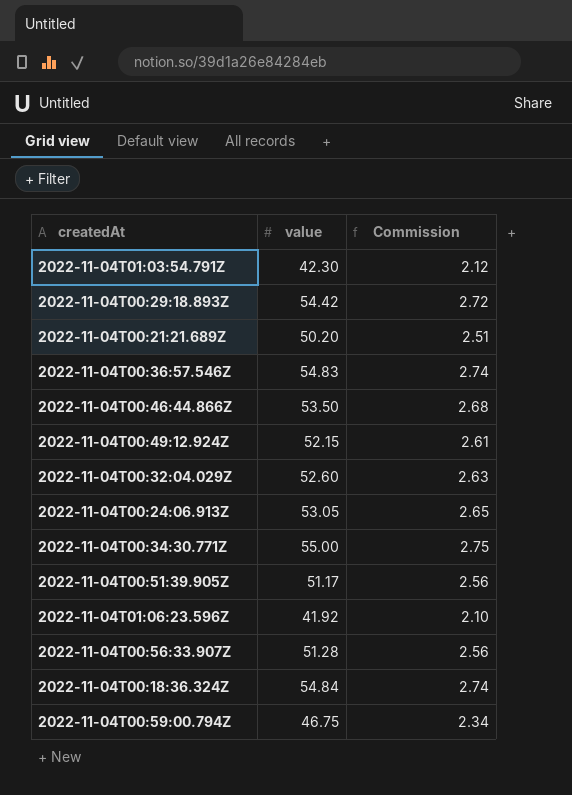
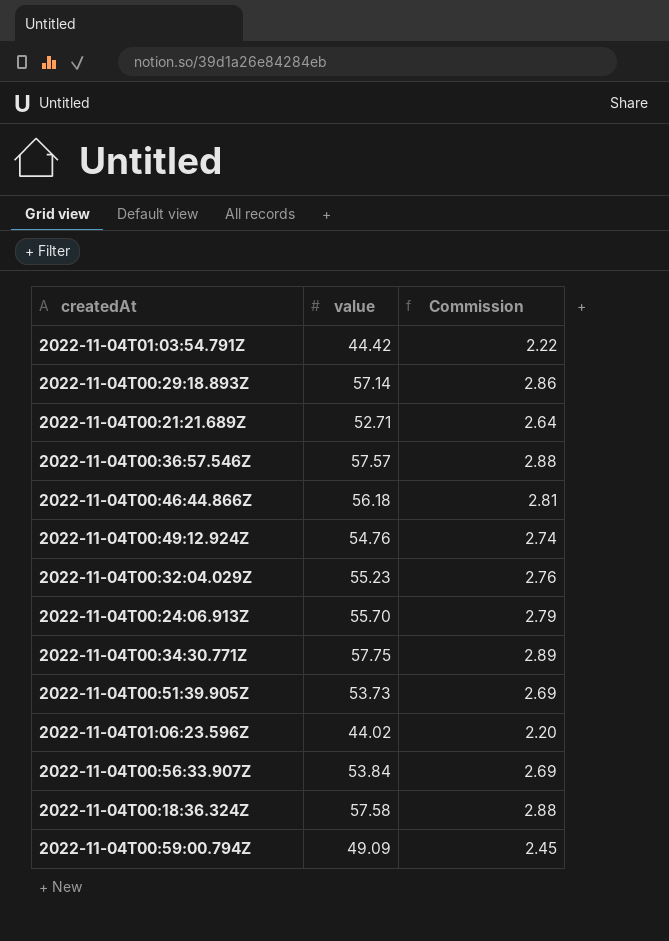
2022-11-04T01:03:54.791Z | value: 42.30 -> 44.42
2022-11-04T01:03:54.791Z | Commission: 2.12 -> 2.22
2022-11-04T00:29:18.893Z | value: 54.42 -> 57.14
2022-11-04T00:29:18.893Z | Commission: 2.72 -> 2.86
2022-11-04T00:21:21.689Z | value: 50.20 -> 52.71
2022-11-04T00:21:21.689Z | Commission: 2.51 -> 2.64
2022-11-04T00:36:57.546Z | value: 54.83 -> 57.57
2022-11-04T00:36:57.546Z | Commission: 2.74 -> 2.88
2022-11-04T00:46:44.866Z | value: 53.50 -> 56.18
2022-11-04T00:46:44.866Z | Commission: 2.68 -> 2.81
2022-11-04T00:49:12.924Z | value: 52.15 -> 54.76
2022-11-04T00:49:12.924Z | Commission: 2.61 -> 2.74
2022-11-04T00:32:04.029Z | value: 52.60 -> 55.23
2022-11-04T00:32:04.029Z | Commission: 2.63 -> 2.76
2022-11-04T00:24:06.913Z | value: 53.05 -> 55.70
2022-11-04T00:24:06.913Z | Commission: 2.65 -> 2.79
2022-11-04T00:34:30.771Z | value: 55.00 -> 57.75
2022-11-04T00:34:30.771Z | Commission: 2.75 -> 2.89
2022-11-04T00:51:39.905Z | value: 51.17 -> 53.73
2022-11-04T00:51:39.905Z | Commission: 2.56 -> 2.69
2022-11-04T01:06:23.596Z | value: 41.92 -> 44.02
2022-11-04T01:06:23.596Z | Commission: 2.10 -> 2.20
2022-11-04T00:56:33.907Z | value: 51.28 -> 53.84
2022-11-04T00:56:33.907Z | Commission: 2.56 -> 2.69
2022-11-04T00:18:36.324Z | value: 54.84 -> 57.58
2022-11-04T00:18:36.324Z | Commission: 2.74 -> 2.88
2022-11-04T00:59:00.794Z | value: 46.75 -> 49.09
2022-11-04T00:59:00.794Z | Commission: 2.34 -> 2.45

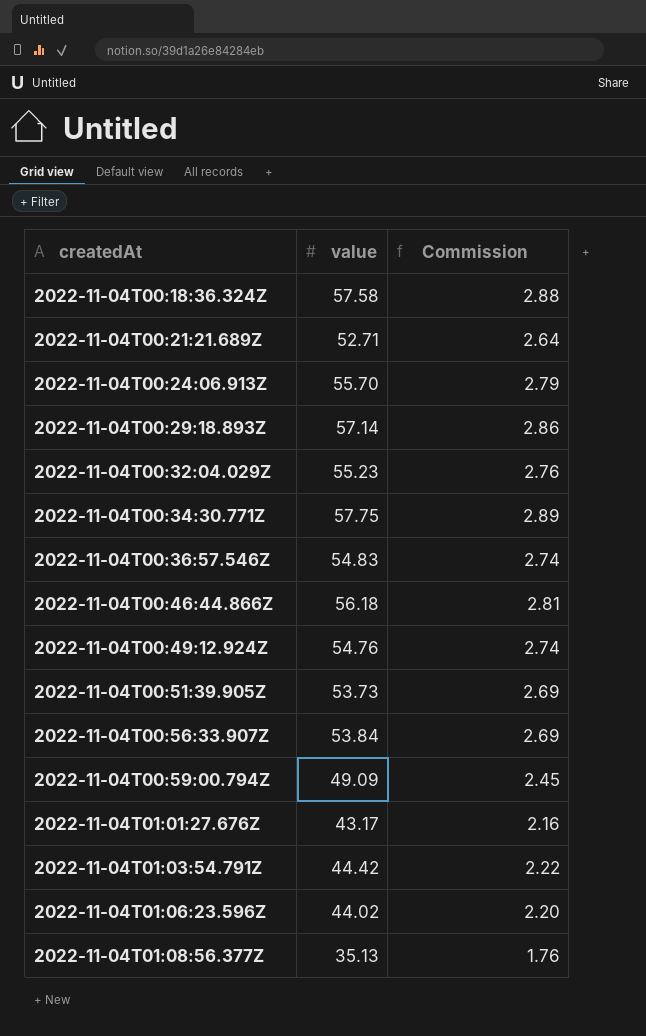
row order: none -> createdAt ascending
2022-11-04T00:36:57.546Z | value: 57.57 -> 54.83
2022-11-04T00:36:57.546Z | Commission: 2.88 -> 2.74
row 2022-11-04T01:01:27.676Z: none -> 43.17 | 2.16
row 2022-11-04T01:08:56.377Z: none -> 35.13 | 1.76

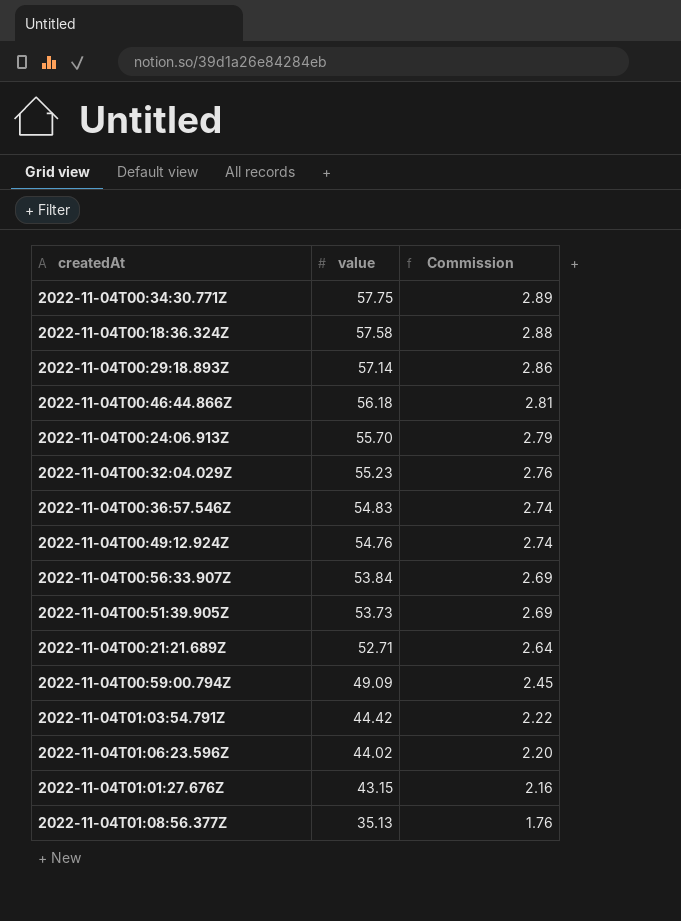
row order: createdAt ascending -> value descending
2022-11-04T01:01:27.676Z | value: 43.17 -> 43.15

